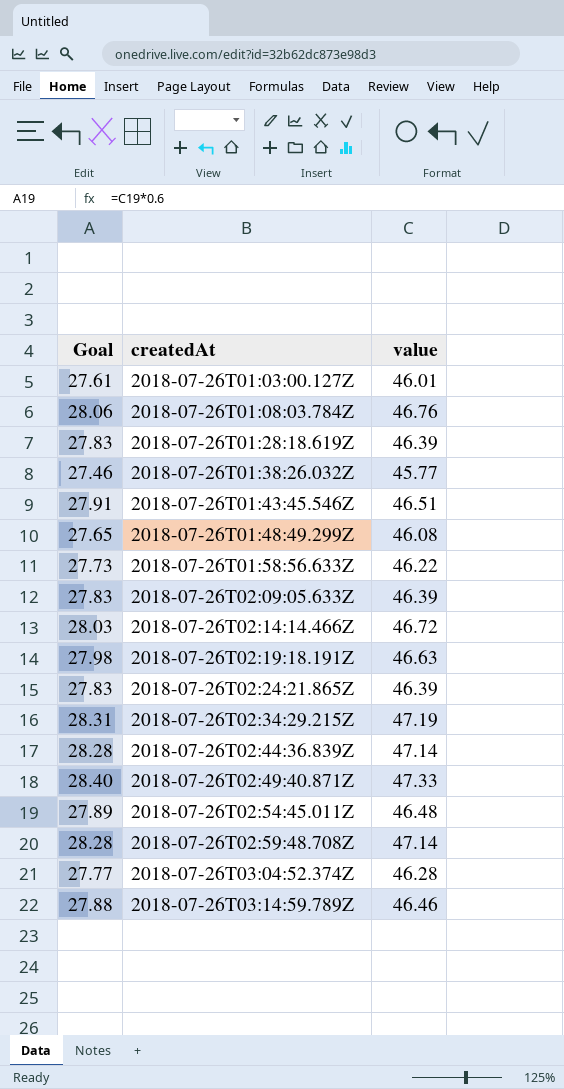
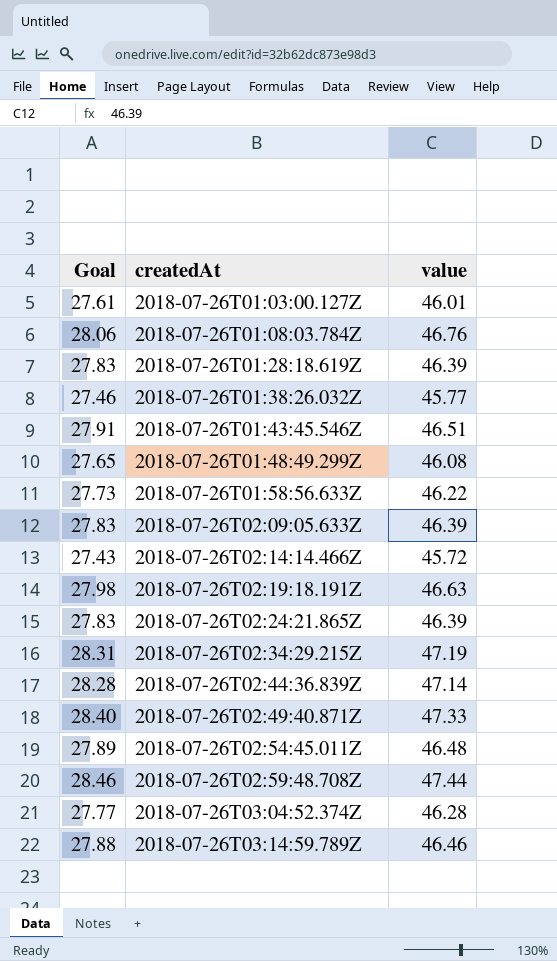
2018-07-26T02:14:14.466Z | Goal: 28.03 -> 27.43
2018-07-26T02:14:14.466Z | value: 46.72 -> 45.72
2018-07-26T02:59:48.708Z | Goal: 28.28 -> 28.46
2018-07-26T02:59:48.708Z | value: 47.14 -> 47.44

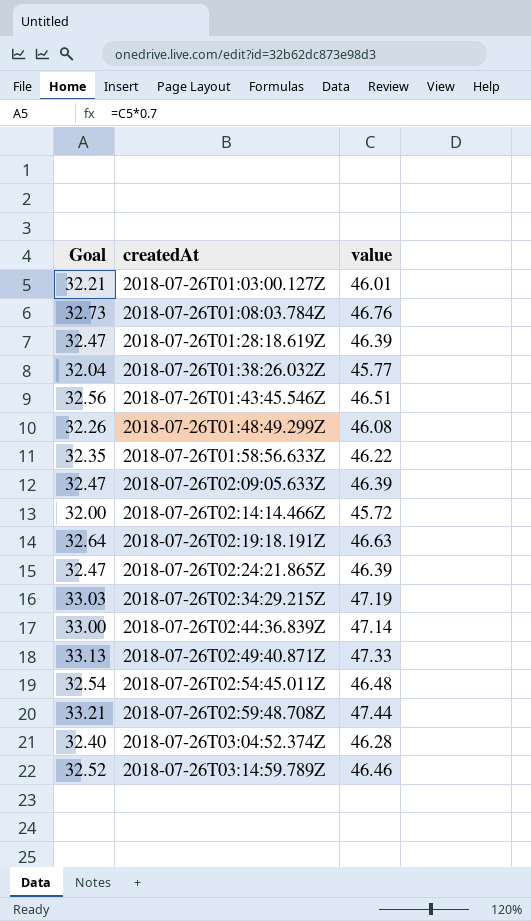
column Goal | formula: [value] * 0.6 -> [value] * 0.7

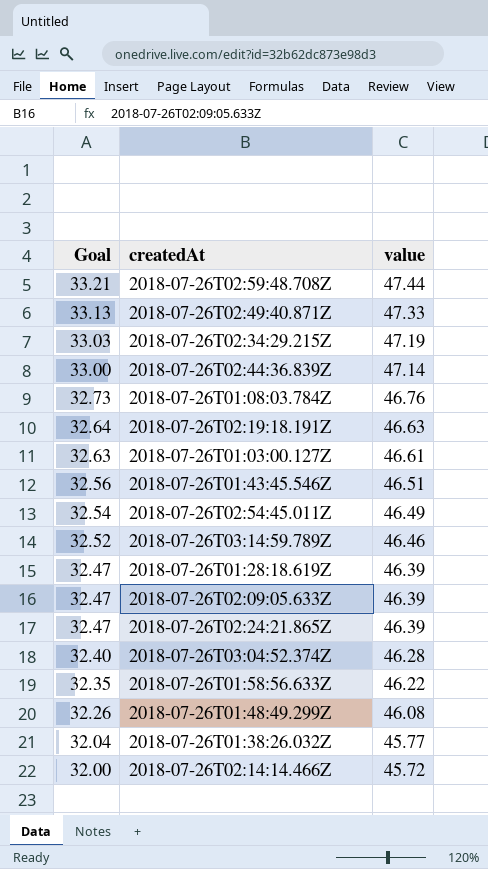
row order: createdAt ascending -> Goal descending
2018-07-26T01:03:00.127Z | Goal: 32.21 -> 32.63
2018-07-26T01:03:00.127Z | value: 46.01 -> 46.61
2018-07-26T02:54:45.011Z | value: 46.48 -> 46.49

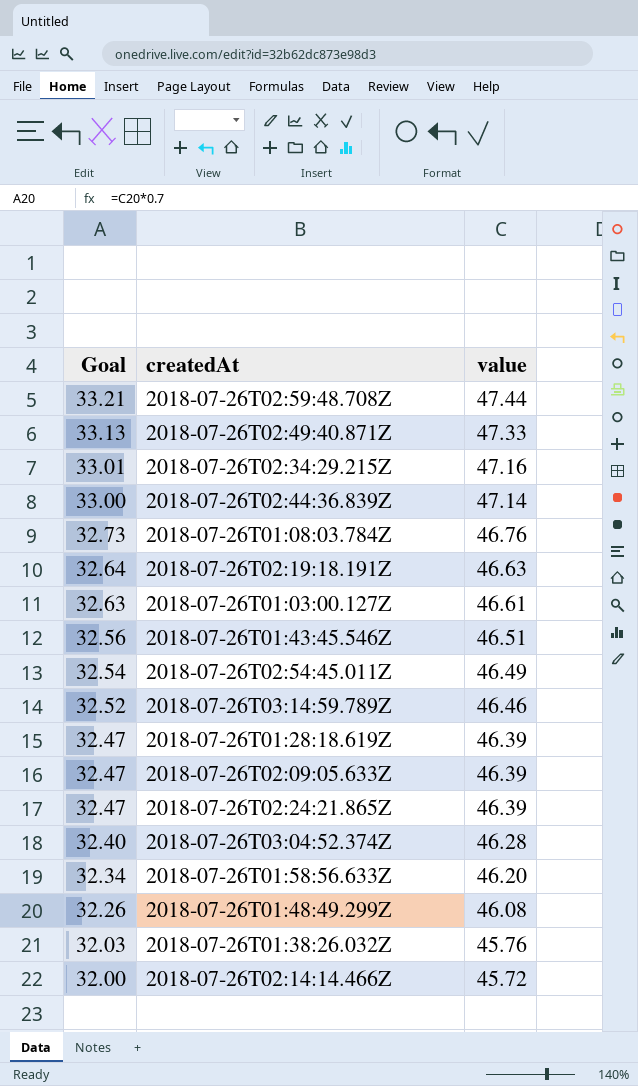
2018-07-26T02:34:29.215Z | Goal: 33.03 -> 33.01
2018-07-26T02:34:29.215Z | value: 47.19 -> 47.16
2018-07-26T01:58:56.633Z | Goal: 32.35 -> 32.34
2018-07-26T01:58:56.633Z | value: 46.22 -> 46.20
2018-07-26T01:38:26.032Z | Goal: 32.04 -> 32.03
2018-07-26T01:38:26.032Z | value: 45.77 -> 45.76

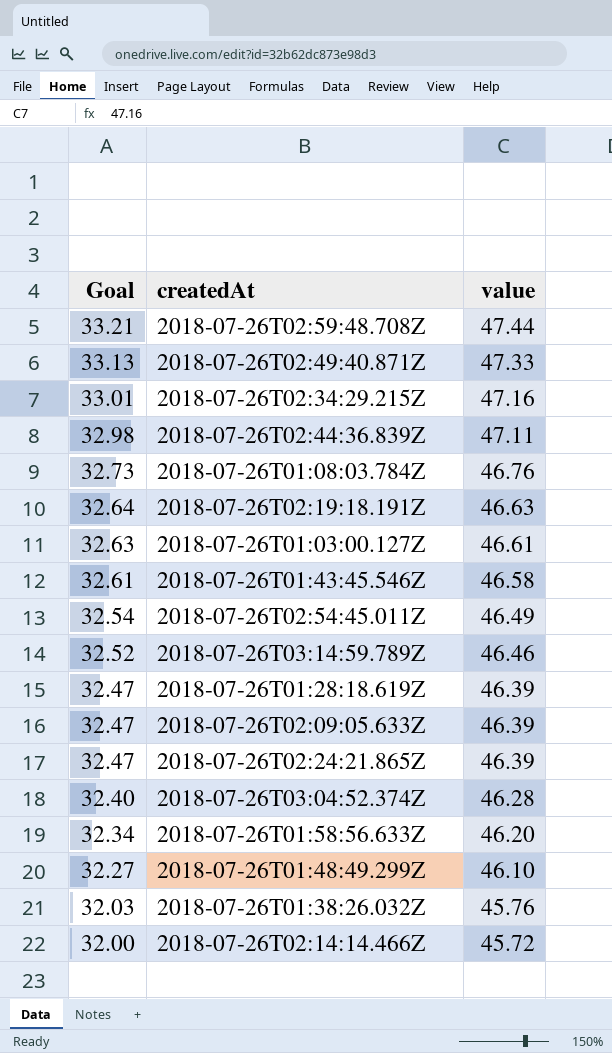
2018-07-26T02:44:36.839Z | Goal: 33.00 -> 32.98
2018-07-26T02:44:36.839Z | value: 47.14 -> 47.11
2018-07-26T01:43:45.546Z | Goal: 32.56 -> 32.61
2018-07-26T01:43:45.546Z | value: 46.51 -> 46.58
2018-07-26T01:48:49.299Z | Goal: 32.26 -> 32.27
2018-07-26T01:48:49.299Z | value: 46.08 -> 46.10

